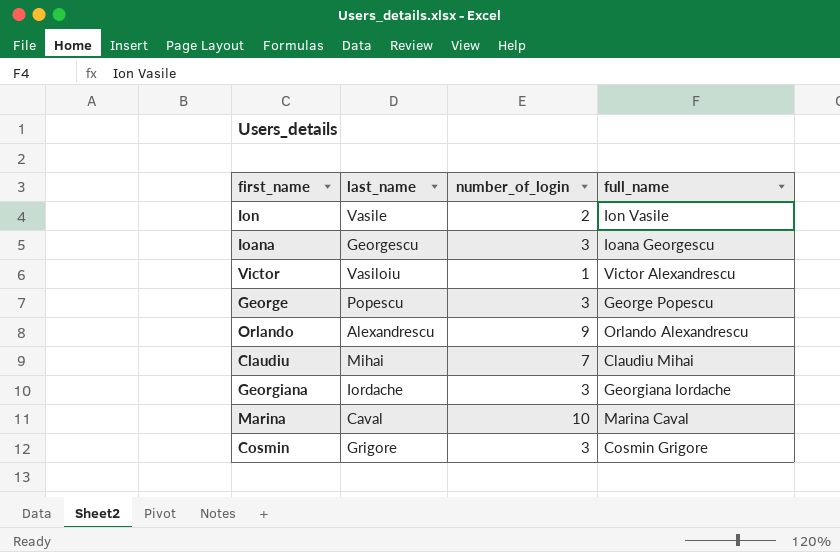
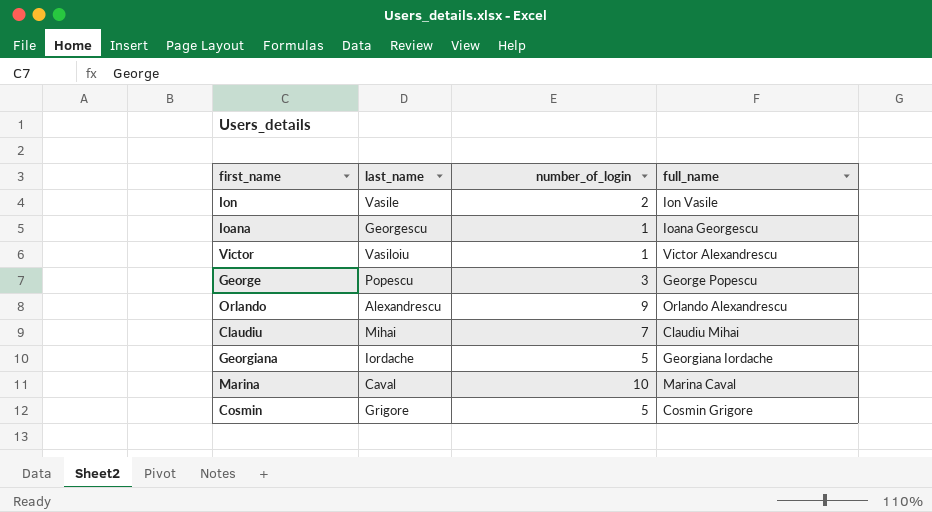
Ioana | number_of_login: 3 -> 1
Georgiana | number_of_login: 3 -> 5
Cosmin | number_of_login: 3 -> 5

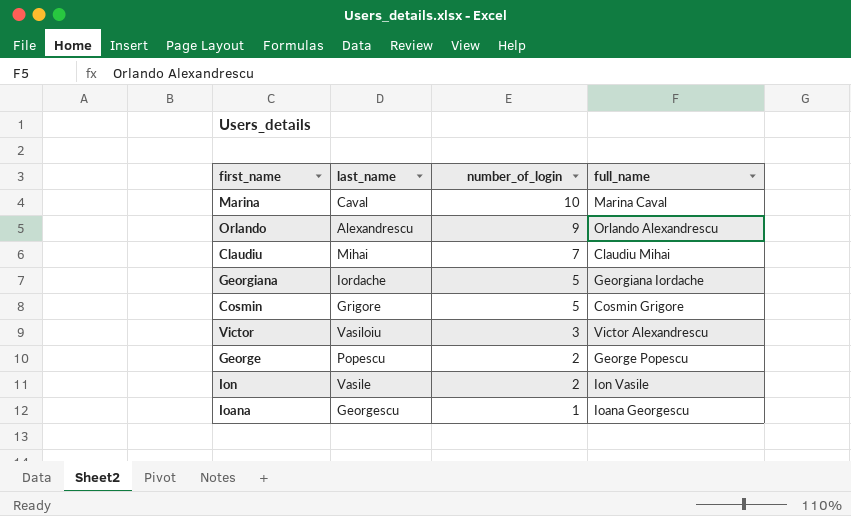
row order: none -> number_of_login descending
Victor | number_of_login: 1 -> 3
George | number_of_login: 3 -> 2

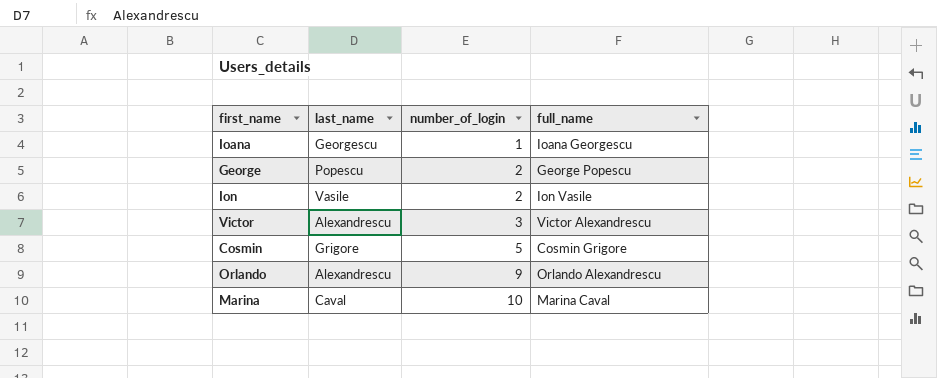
row order: number_of_login descending -> number_of_login ascending
row Claudiu: Mihai | 7 | Claudiu Mihai -> none
row Georgiana: Iordache | 5 | Georgiana Iordache -> none
Victor | last_name: Vasiloiu -> Alexandrescu

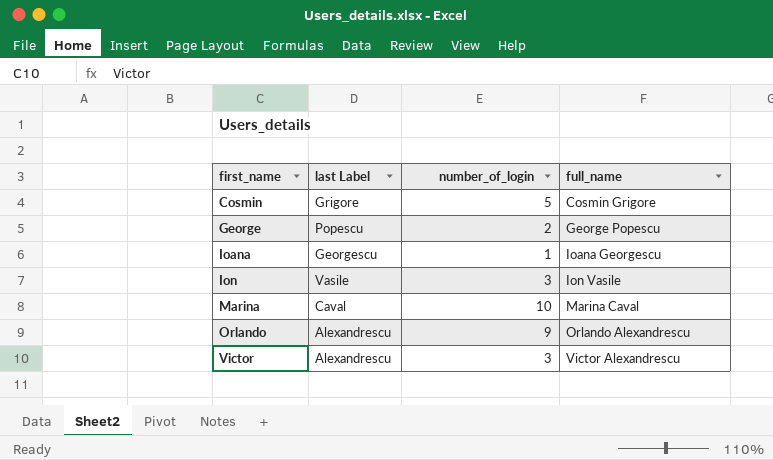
row order: number_of_login ascending -> first_name ascending
column name: last_name -> last Label
Ion | number_of_login: 2 -> 3

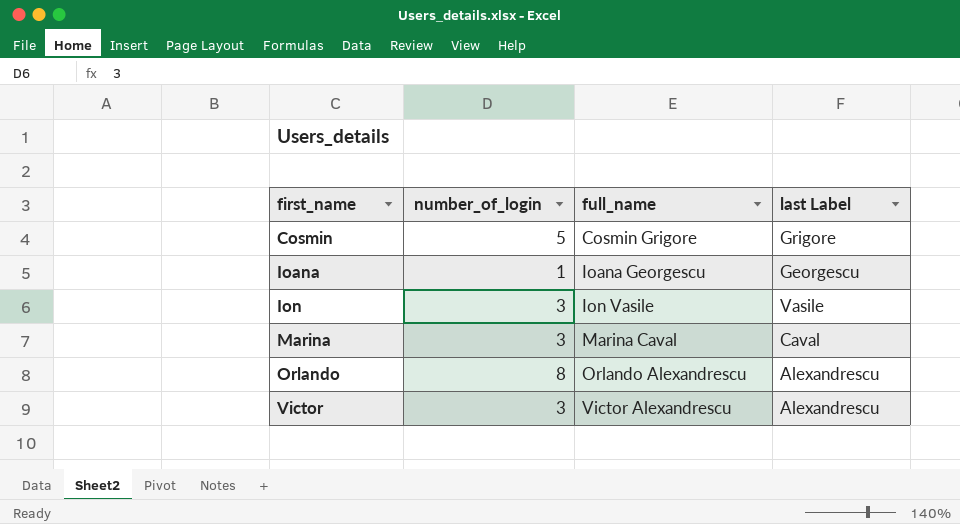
column last Label | position: 2 -> 4
row George: Popescu | 2 | George Popescu -> none
Marina | number_of_login: 10 -> 3
Orlando | number_of_login: 9 -> 8

